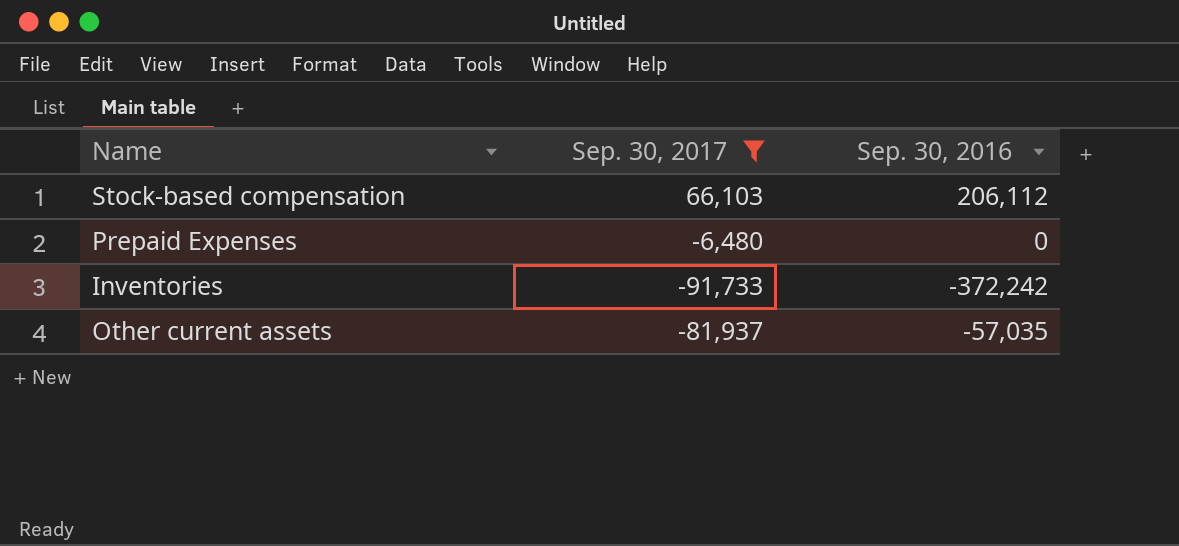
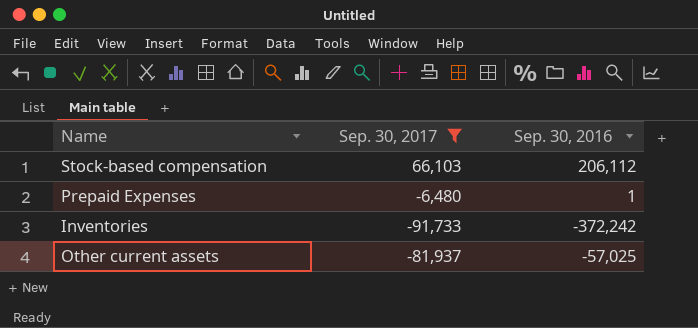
Prepaid Expenses | Sep. 30, 2016: 0 -> 1
Other current assets | Sep. 30, 2016: -57,035 -> -57,025

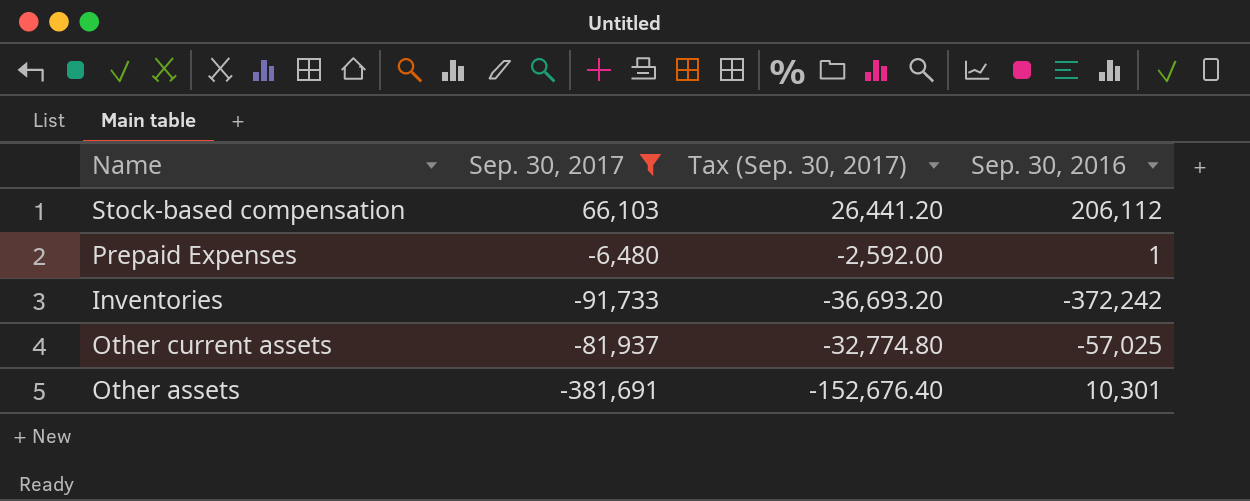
column Tax (Sep. 30, 2017) | formula: none -> [Sep. 30, 2017] * 0.4
row Other assets: none -> -381,691 | -152,676.40 | 10,301

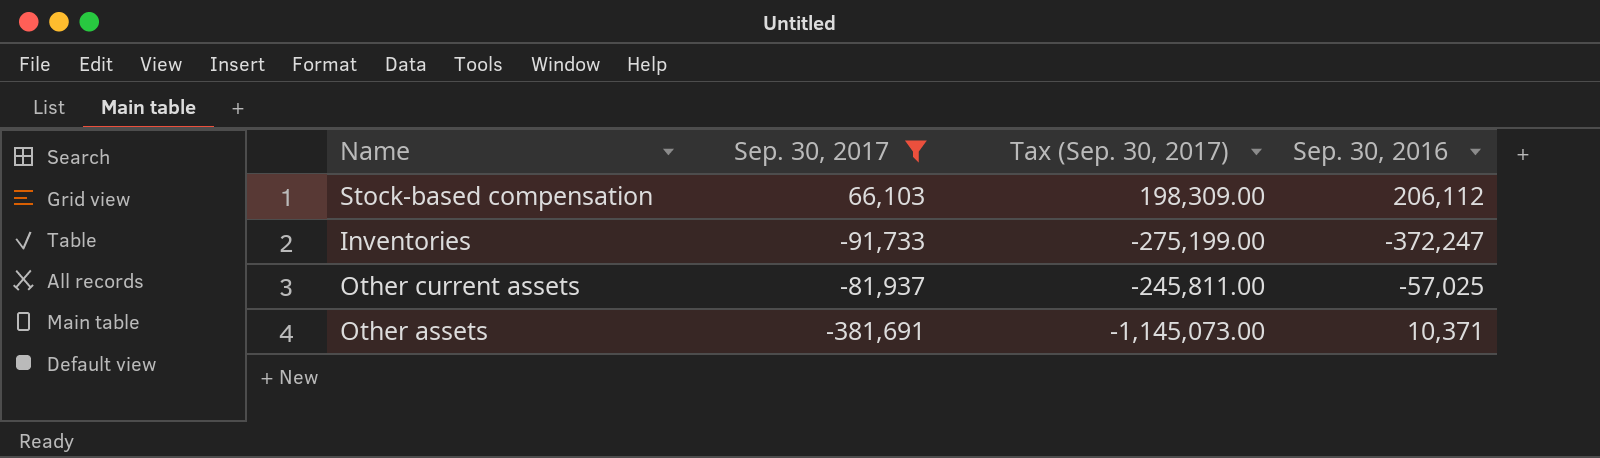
column Tax (Sep. 30, 2017) | formula: [Sep. 30, 2017] * 0.4 -> [Sep. 30, 2017] * 3
row Prepaid Expenses: -6,480 | -2,592.00 | 1 -> none
Inventories | Sep. 30, 2016: -372,242 -> -372,247
Other assets | Sep. 30, 2016: 10,301 -> 10,371

